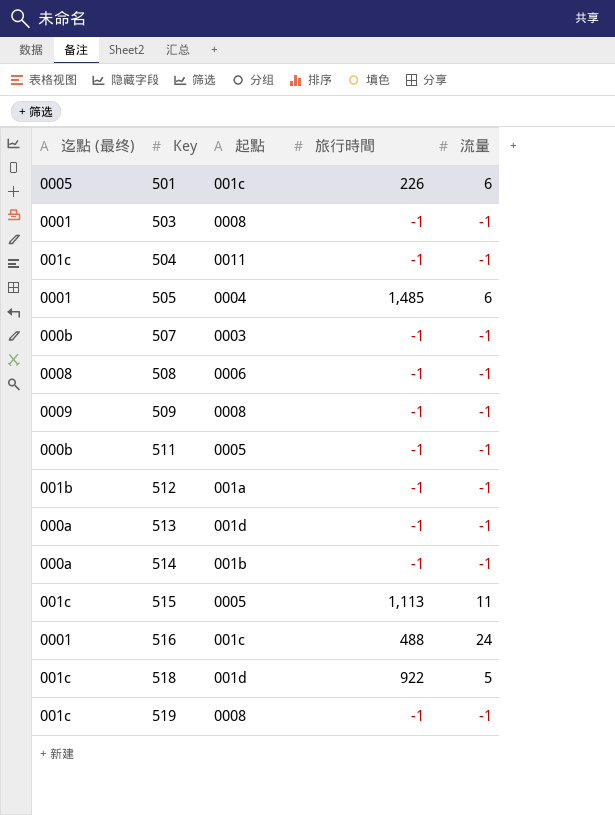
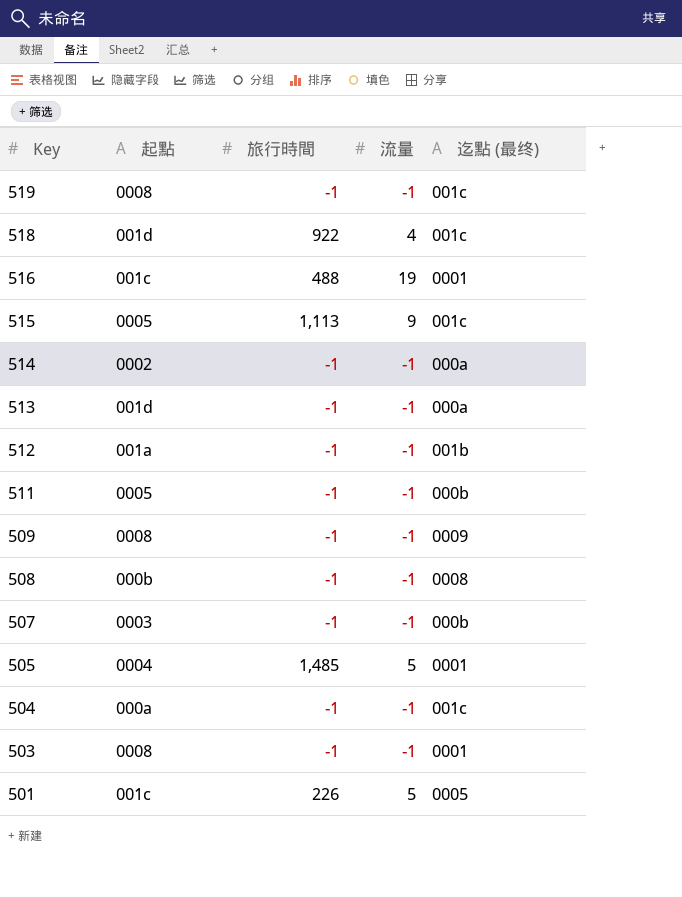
row order: Key ascending -> Key descending
column 迄點 (最终) | position: 1 -> 5
518 | 流量: 5 -> 4
516 | 流量: 24 -> 19
515 | 流量: 11 -> 9
514 | 起點: 001b -> 0002
508 | 起點: 0006 -> 000b
505 | 流量: 6 -> 5
504 | 起點: 0011 -> 000a
501 | 流量: 6 -> 5

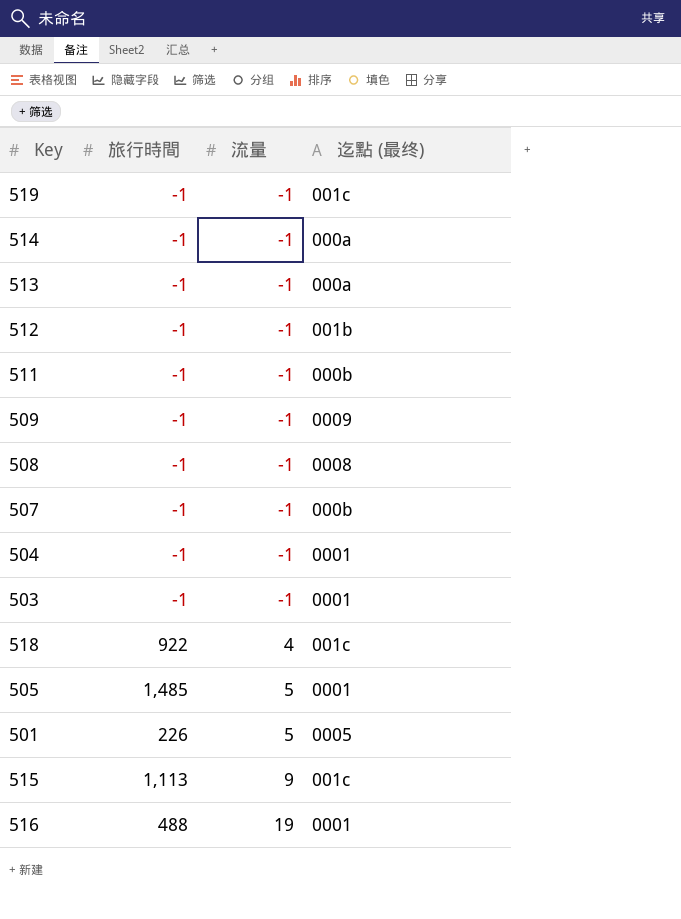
row order: Key descending -> 流量 ascending
column 起點 | position: 2 -> none
504 | 迄點 (最终): 001c -> 0001

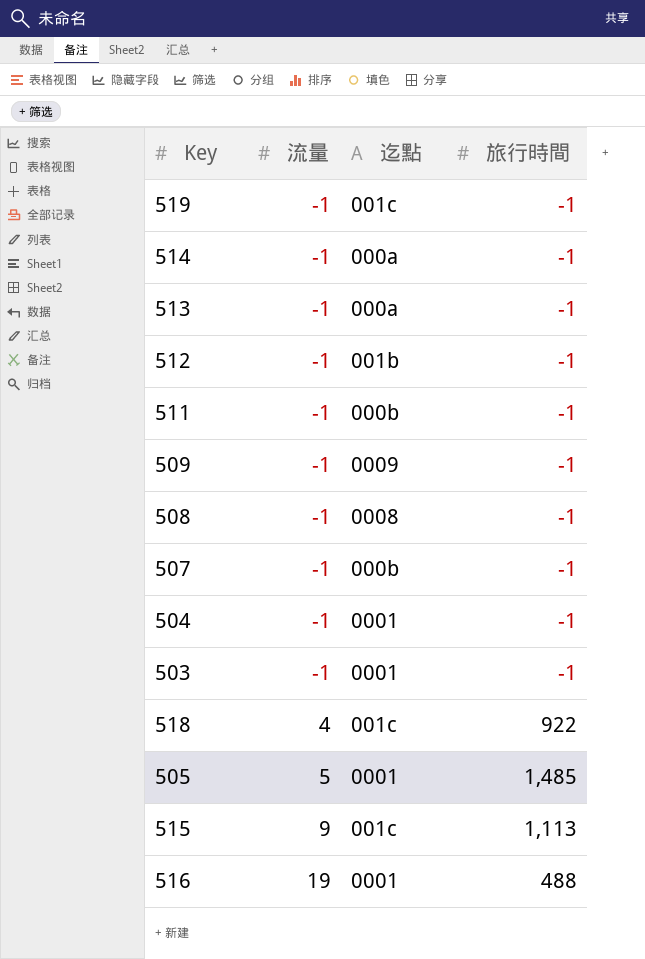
column name: 迄點 (最终) -> 迄點
column 旅行時間 | position: 2 -> 4
row 501: 226 | 5 | 0005 -> none

